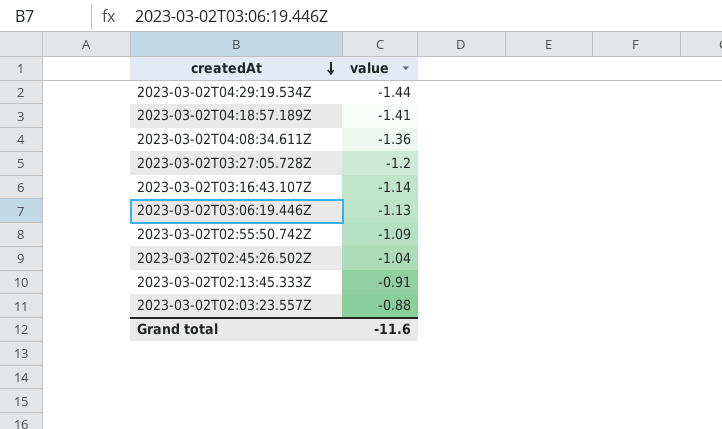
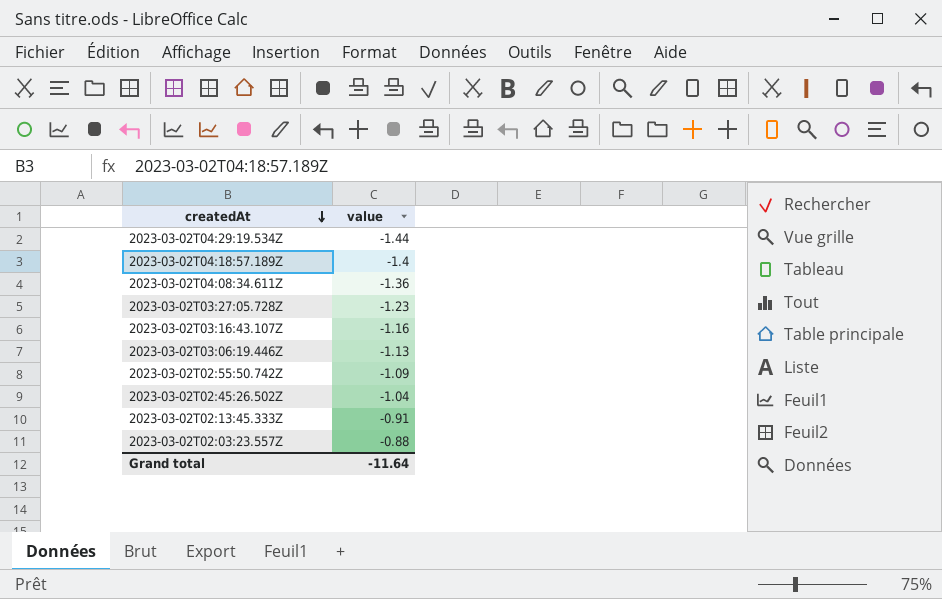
2023-03-02T04:18:57.189Z | value: -1.41 -> -1.4
2023-03-02T03:27:05.728Z | value: -1.2 -> -1.23
2023-03-02T03:16:43.107Z | value: -1.14 -> -1.16
Grand total | value: -11.6 -> -11.64

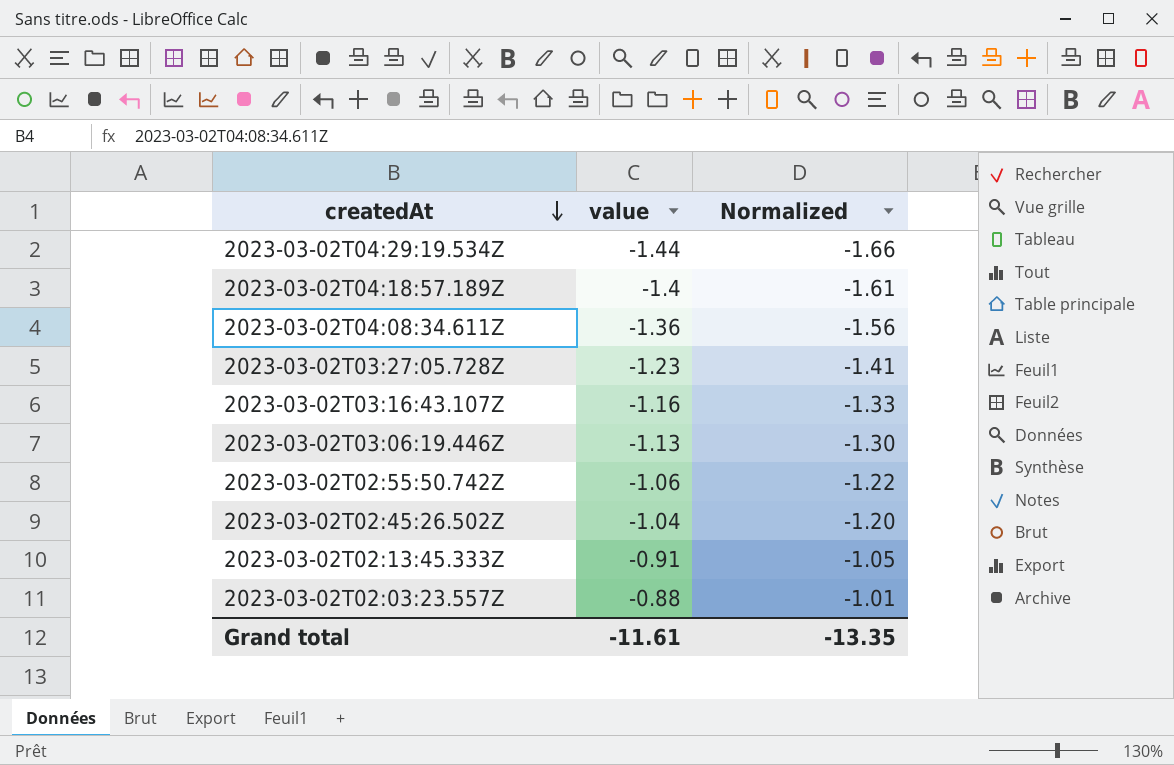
column Normalized | formula: none -> [value] * 1.15
2023-03-02T02:55:50.742Z | value: -1.09 -> -1.06
Grand total | value: -11.64 -> -11.61

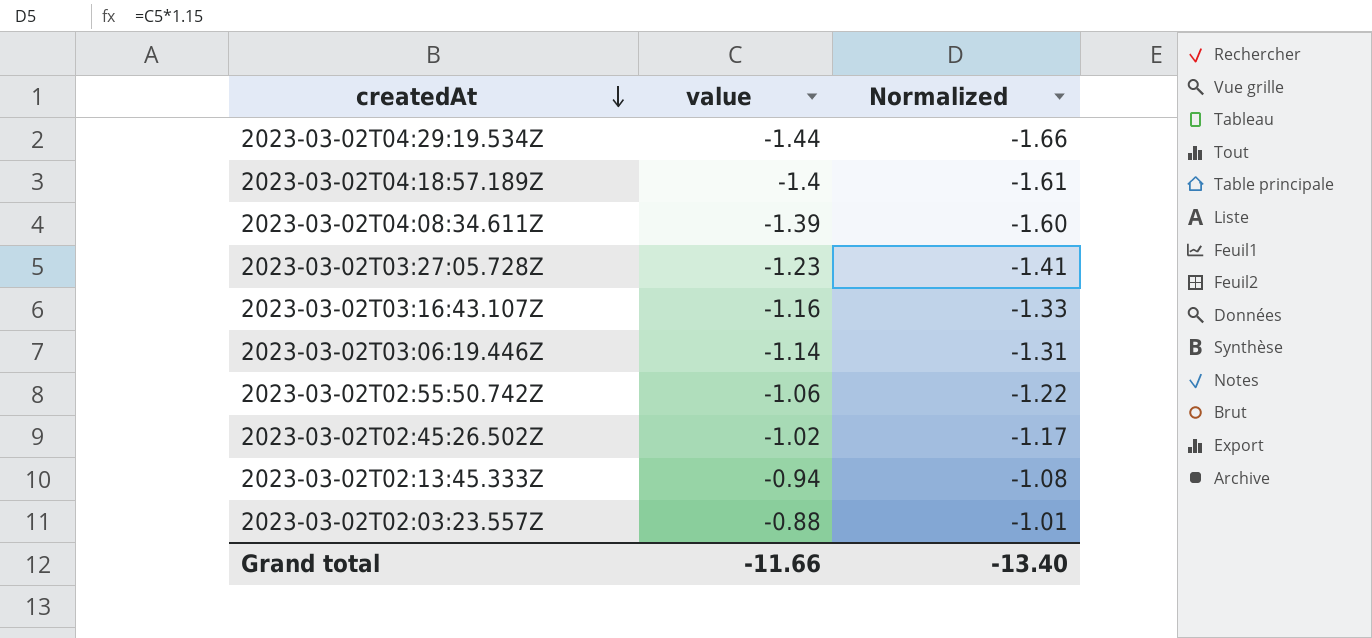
2023-03-02T04:08:34.611Z | value: -1.36 -> -1.39
2023-03-02T04:08:34.611Z | Normalized: -1.56 -> -1.60
2023-03-02T03:06:19.446Z | value: -1.13 -> -1.14
2023-03-02T03:06:19.446Z | Normalized: -1.30 -> -1.31
2023-03-02T02:45:26.502Z | value: -1.04 -> -1.02
2023-03-02T02:45:26.502Z | Normalized: -1.20 -> -1.17
2023-03-02T02:13:45.333Z | value: -0.91 -> -0.94
2023-03-02T02:13:45.333Z | Normalized: -1.05 -> -1.08
Grand total | value: -11.61 -> -11.66
Grand total | Normalized: -13.35 -> -13.40

